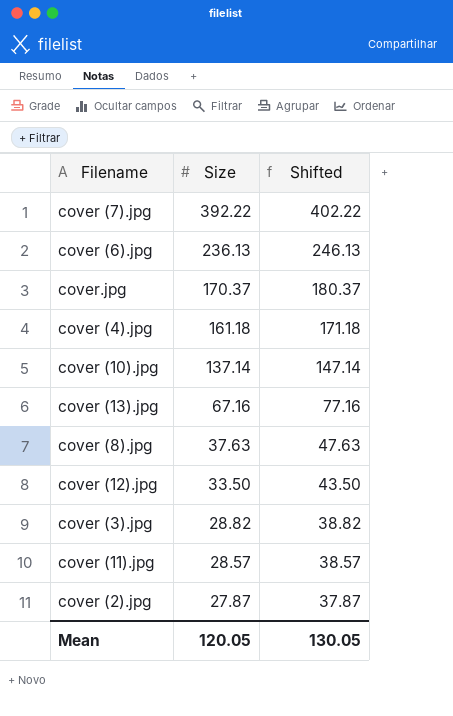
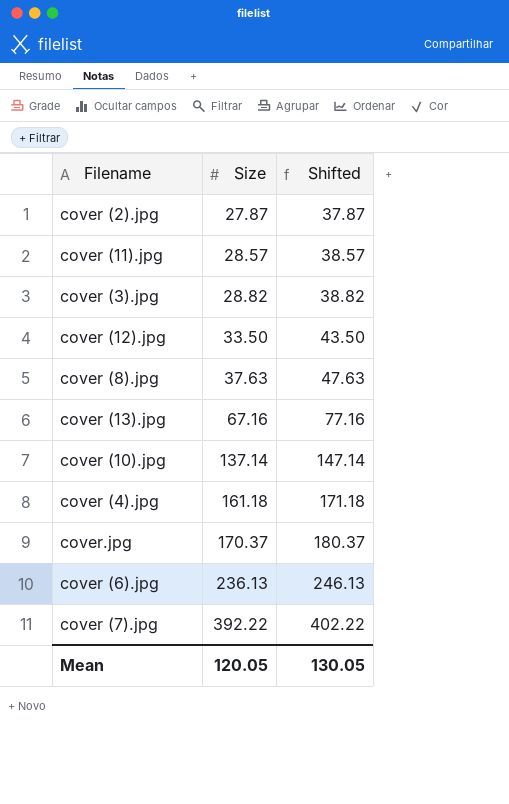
row order: Size descending -> Size ascending

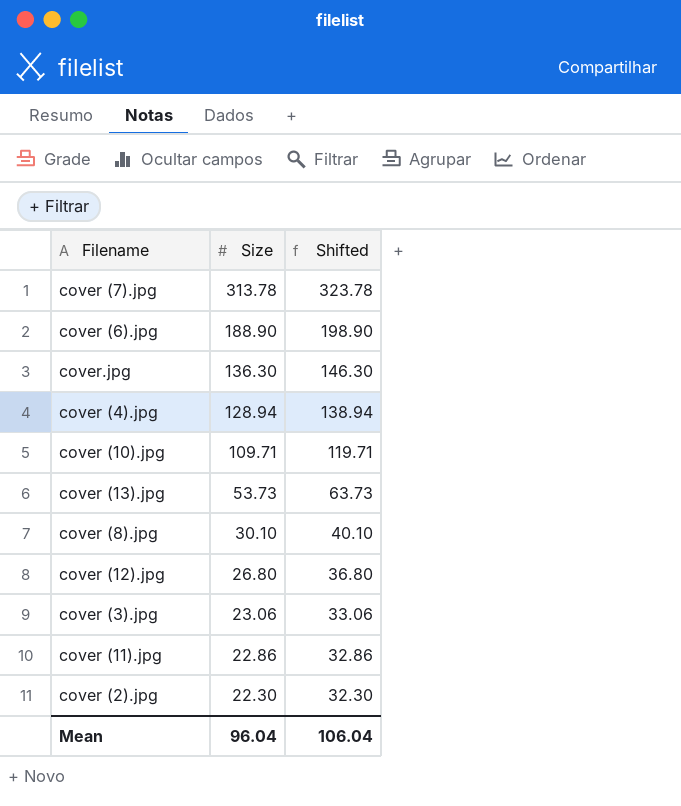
row order: Size ascending -> Size descending
cover (7).jpg | Size: 392.22 -> 313.78
cover (7).jpg | Shifted: 402.22 -> 323.78
cover (6).jpg | Size: 236.13 -> 188.90
cover (6).jpg | Shifted: 246.13 -> 198.90
cover.jpg | Size: 170.37 -> 136.30
cover.jpg | Shifted: 180.37 -> 146.30
cover (4).jpg | Size: 161.18 -> 128.94
cover (4).jpg | Shifted: 171.18 -> 138.94
cover (10).jpg | Size: 137.14 -> 109.71
cover (10).jpg | Shifted: 147.14 -> 119.71
cover (13).jpg | Size: 67.16 -> 53.73
cover (13).jpg | Shifted: 77.16 -> 63.73
cover (8).jpg | Size: 37.63 -> 30.10
cover (8).jpg | Shifted: 47.63 -> 40.10
cover (12).jpg | Size: 33.50 -> 26.80
cover (12).jpg | Shifted: 43.50 -> 36.80
cover (3).jpg | Size: 28.82 -> 23.06
cover (3).jpg | Shifted: 38.82 -> 33.06
cover (11).jpg | Size: 28.57 -> 22.86
cover (11).jpg | Shifted: 38.57 -> 32.86
cover (2).jpg | Size: 27.87 -> 22.30
cover (2).jpg | Shifted: 37.87 -> 32.30
Mean | Size: 120.05 -> 96.04
Mean | Shifted: 130.05 -> 106.04

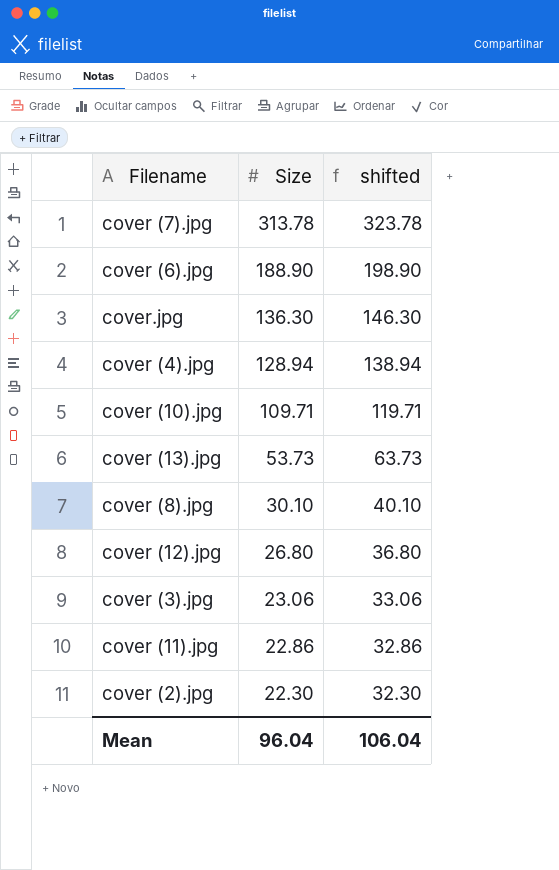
column name: Shifted -> shifted

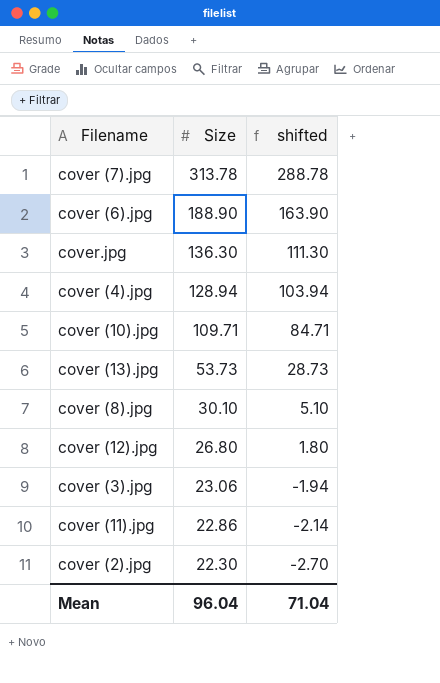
column shifted | formula: [Size] + 10 -> [Size] - 25
Mean | shifted: 106.04 -> 71.04

